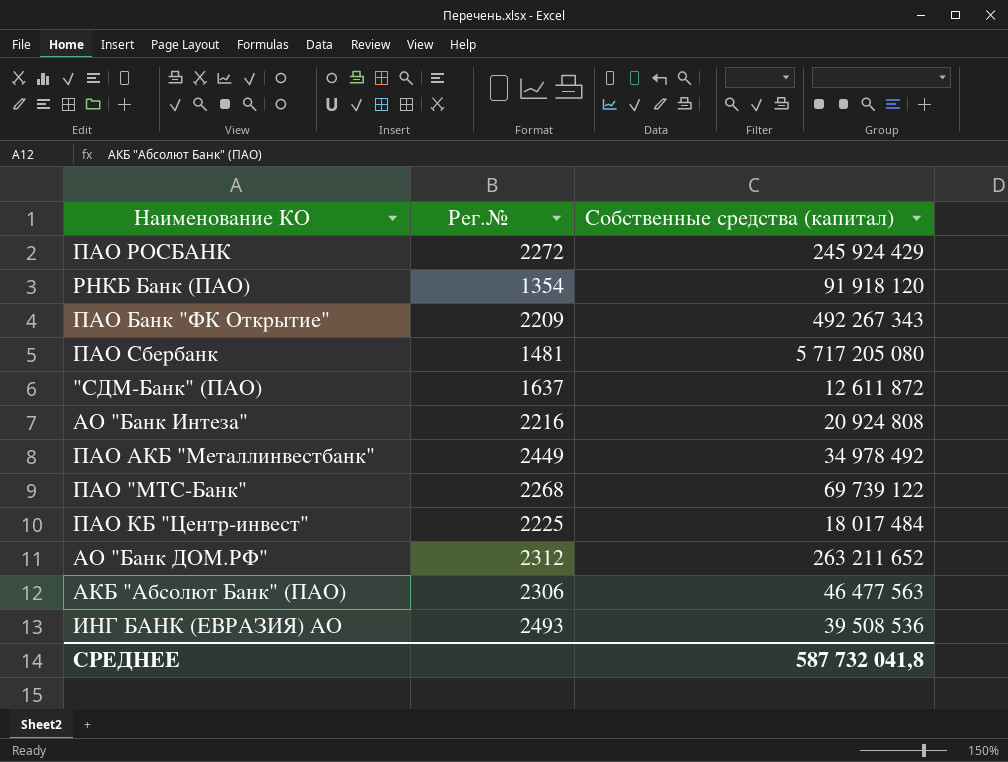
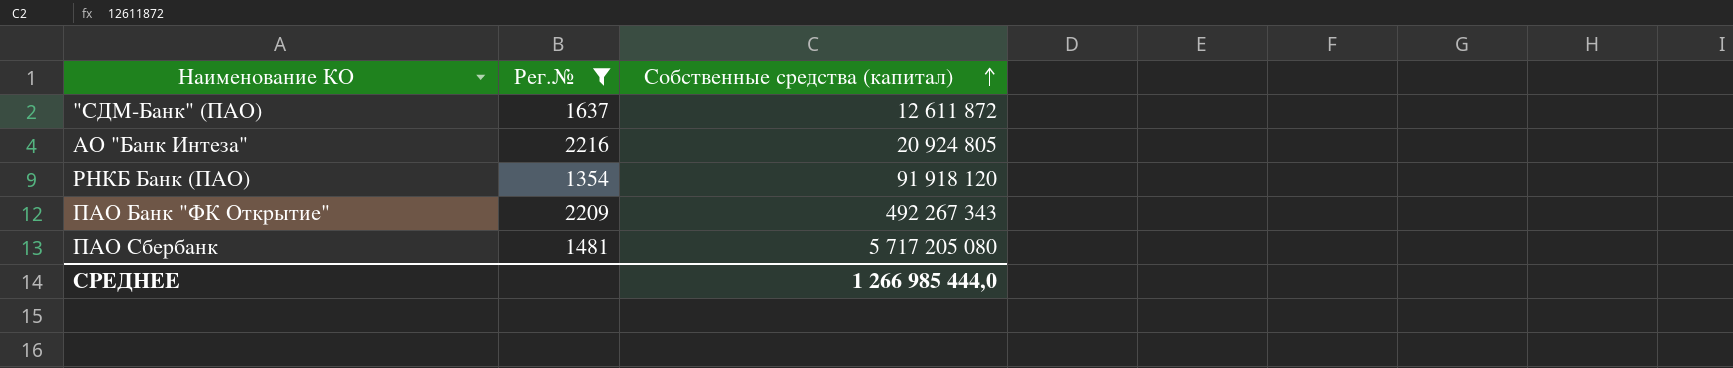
filter: none -> Рег.№ <= 2216
row order: none -> Собственные средства (капитал) ascending
АО "Банк Интеза" | Собственные средства (капитал): 20 924 808 -> 20 924 805
СРЕДНЕЕ | Собственные средства (капитал): 587 732 041,8 -> 1 266 985 444,0

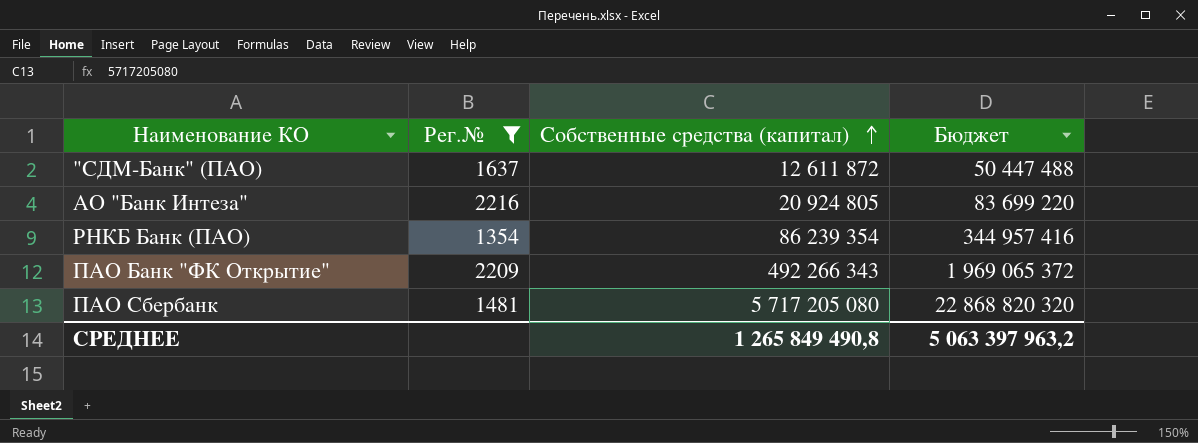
column Бюджет | formula: none -> [Собственные средства (капитал)] * 4
РНКБ Банк (ПАО) | Собственные средства (капитал): 91 918 120 -> 86 239 354
ПАО Банк "ФК Открытие" | Собственные средства (капитал): 492 267 343 -> 492 266 343
СРЕДНЕЕ | Собственные средства (капитал): 1 266 985 444,0 -> 1 265 849 490,8

